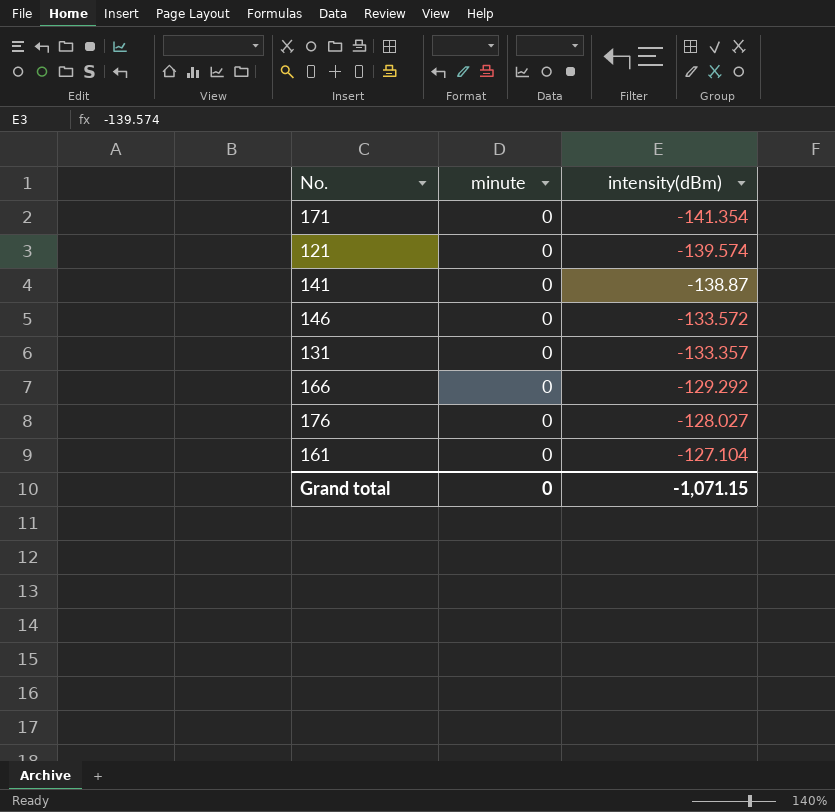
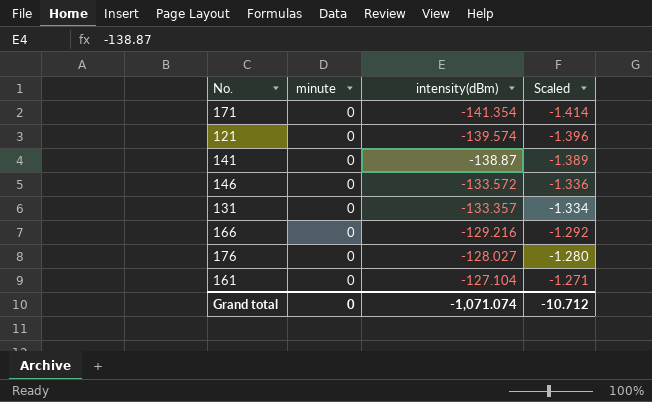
column Scaled | formula: none -> [intensity(dBm)] * 0.01
166 | intensity(dBm): -129.292 -> -129.216
Grand total | intensity(dBm): -1,071.15 -> -1,071.074

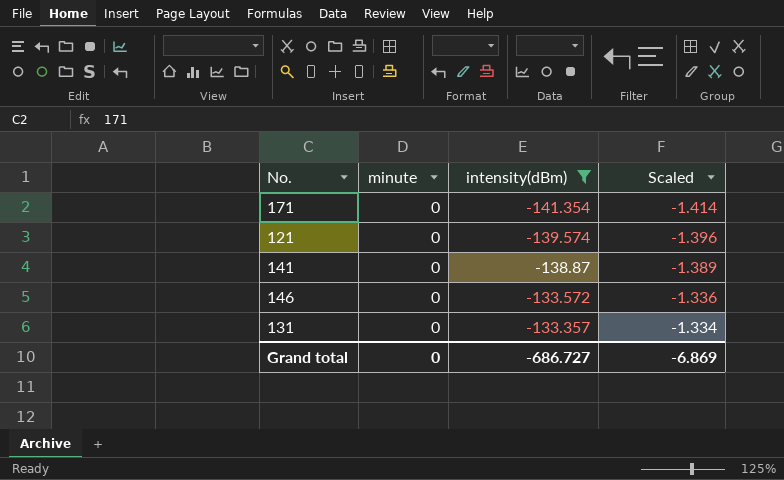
filter: none -> intensity(dBm) <= -133.357
Grand total | intensity(dBm): -1,071.074 -> -686.727
Grand total | Scaled: -10.712 -> -6.869

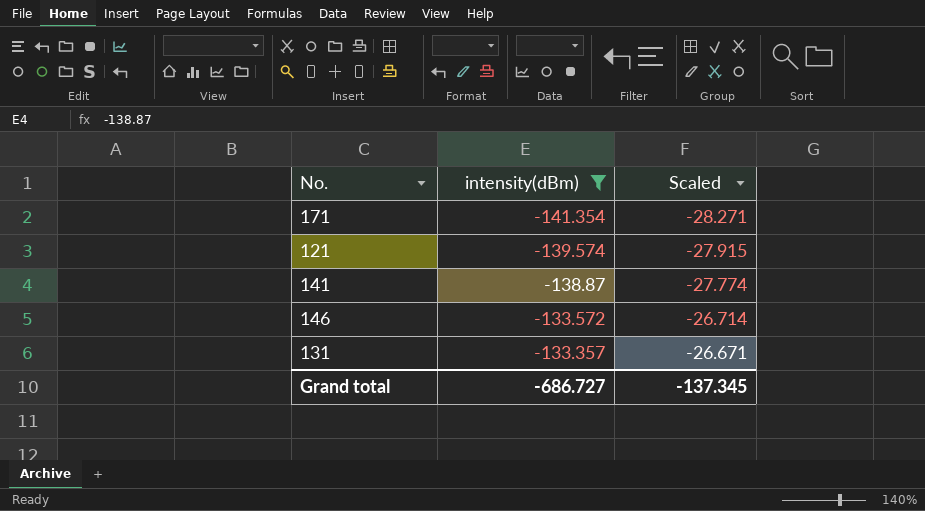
column minute | position: 2 -> none
column Scaled | formula: [intensity(dBm)] * 0.01 -> [intensity(dBm)] * 0.2
Grand total | Scaled: -6.869 -> -137.345

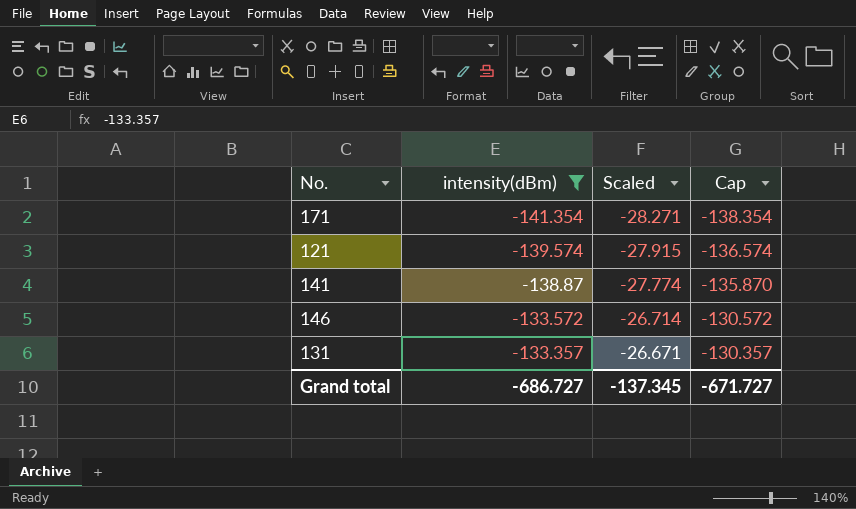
column Cap | formula: none -> [intensity(dBm)] + 3

